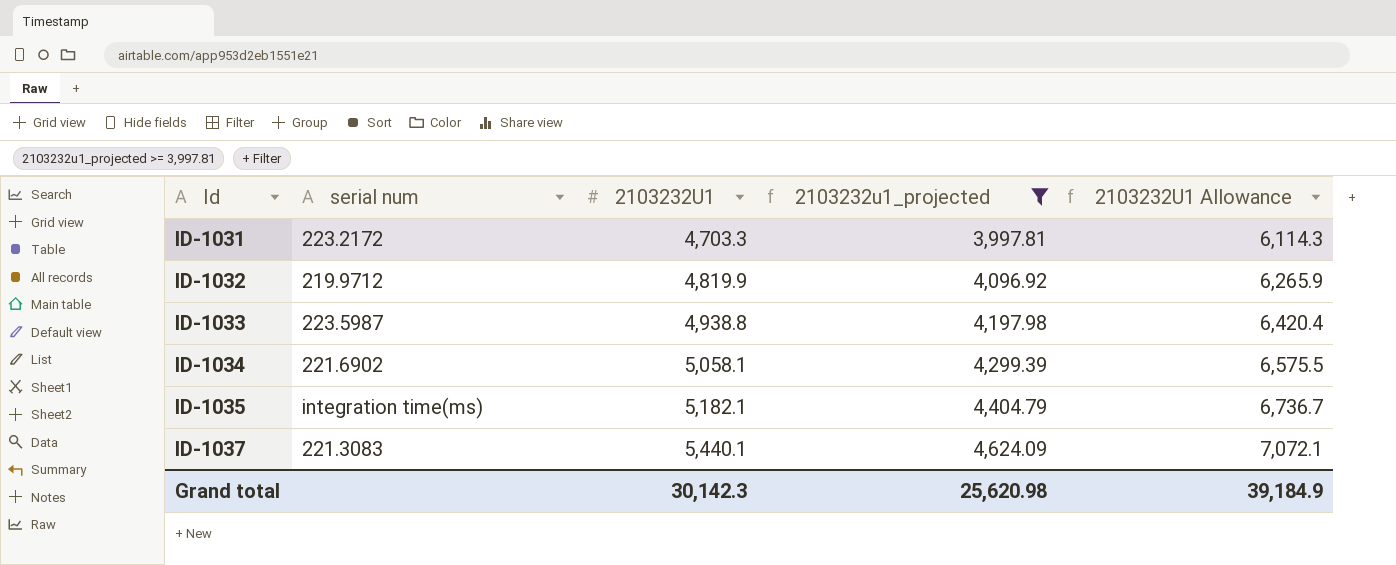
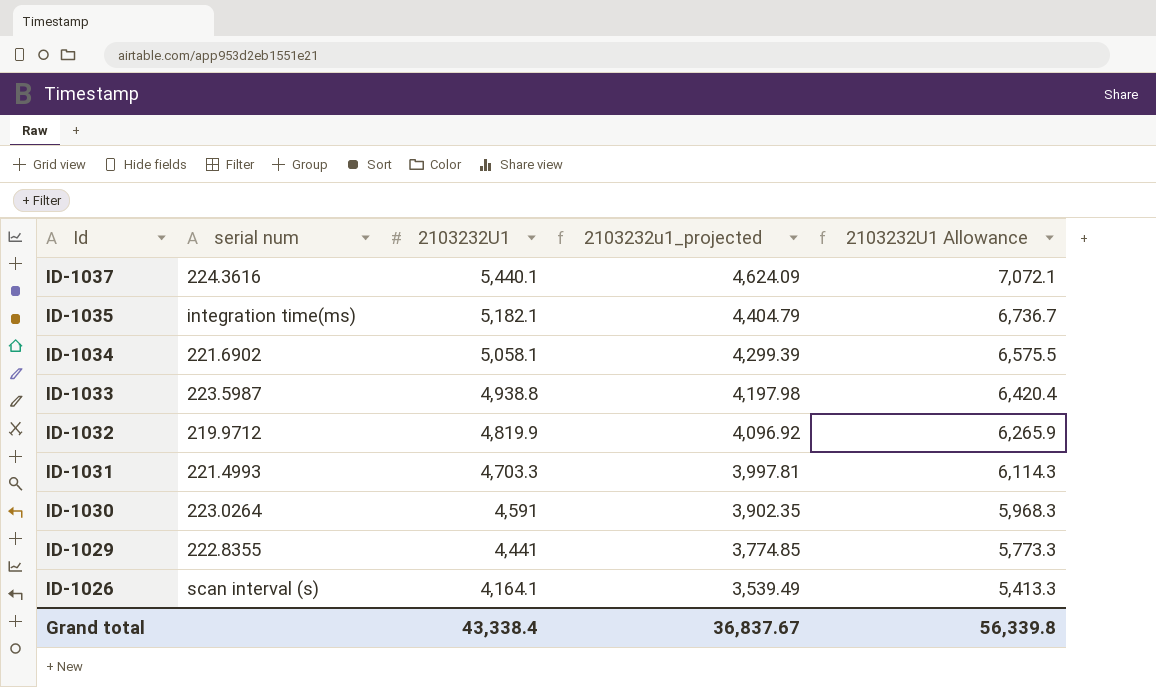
filter: 2103232u1_projected >= 3,997.81 -> none
row order: Id ascending -> Id descending
ID-1037 | serial num: 221.3083 -> 224.3616
ID-1031 | serial num: 223.2172 -> 221.4993
Grand total | 2103232U1: 30,142.3 -> 43,338.4
Grand total | 2103232u1_projected: 25,620.98 -> 36,837.67
Grand total | 2103232U1 Allowance: 39,184.9 -> 56,339.8

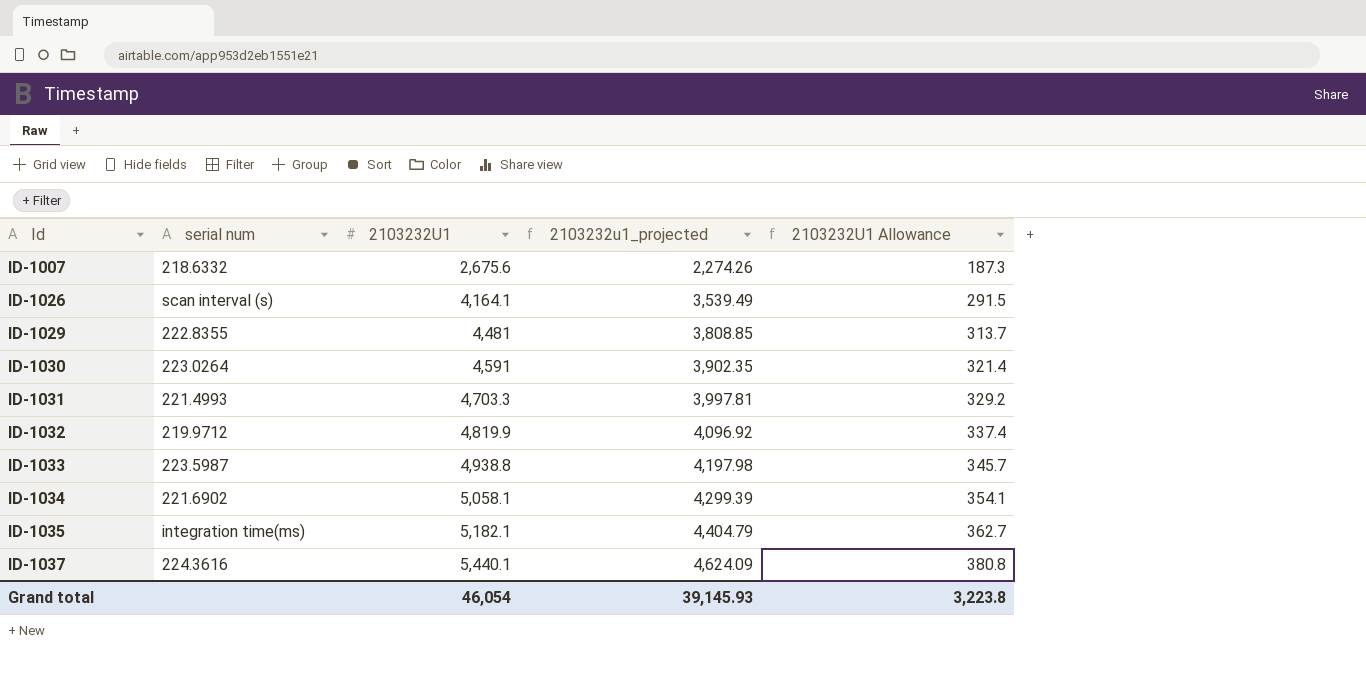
row order: Id descending -> Id ascending
column 2103232U1 Allowance | formula: [2103232U1] * 1.3 -> [2103232U1] * 0.07
row ID-1007: none -> 218.6332 | 2,675.6 | 2,274.26 | 187.3
ID-1029 | 2103232U1: 4,441 -> 4,481
ID-1029 | 2103232u1_projected: 3,774.85 -> 3,808.85
Grand total | 2103232U1: 43,338.4 -> 46,054
Grand total | 2103232u1_projected: 36,837.67 -> 39,145.93
Grand total | 2103232U1 Allowance: 56,339.8 -> 3,223.8

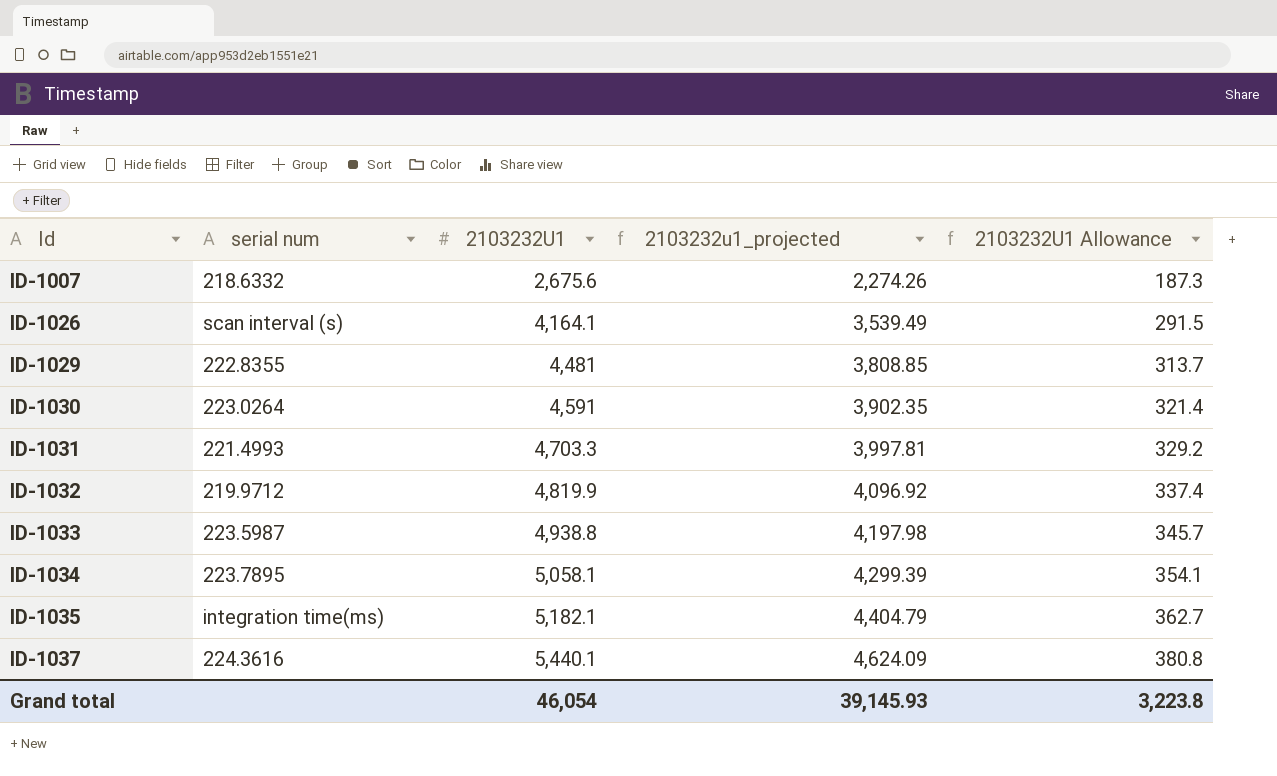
ID-1034 | serial num: 221.6902 -> 223.7895

